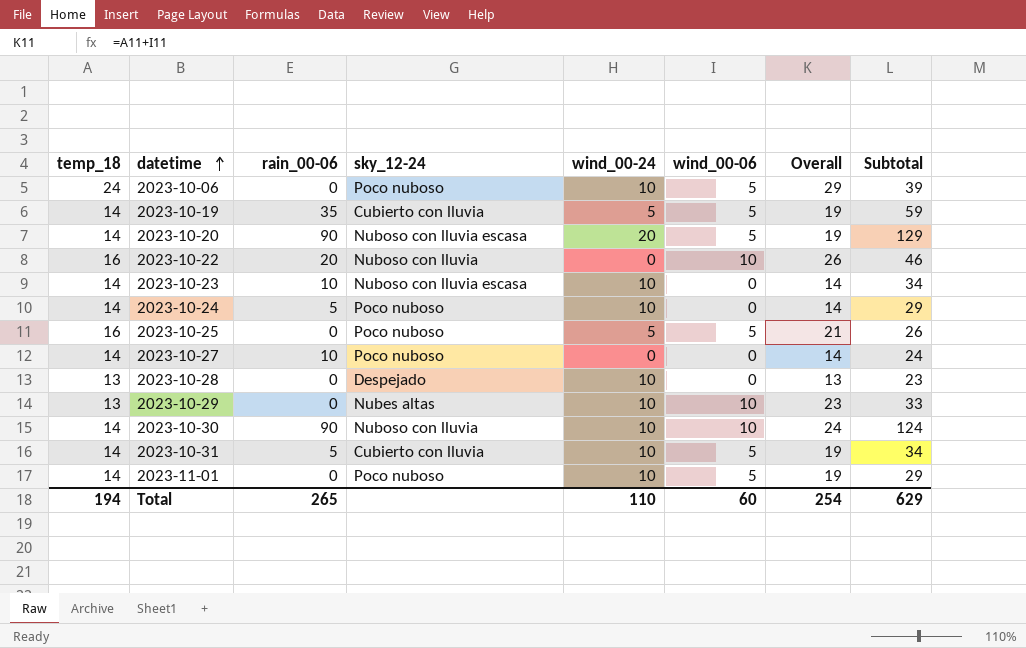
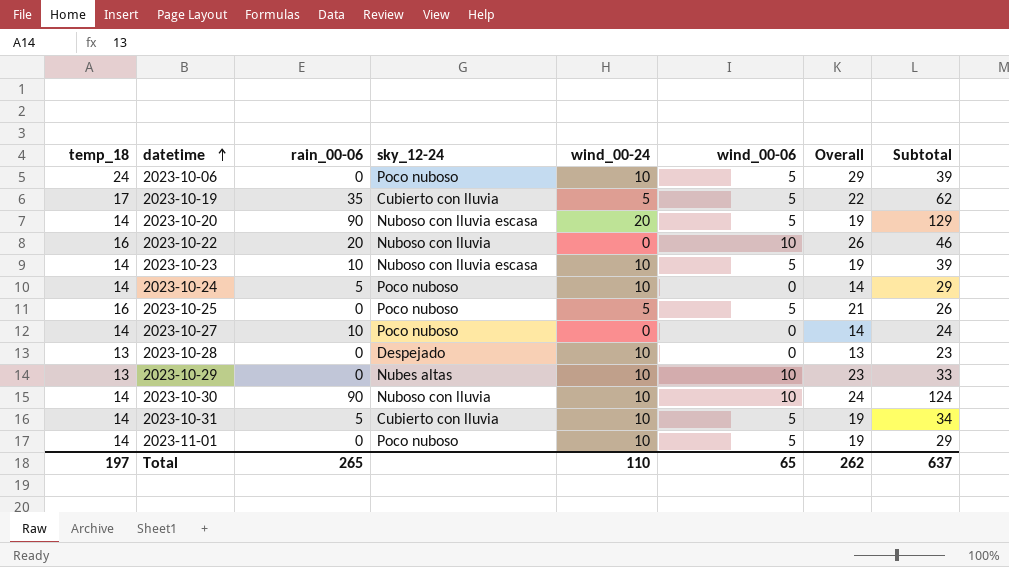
2023-10-19 | temp_18: 14 -> 17
2023-10-19 | Overall: 19 -> 22
2023-10-19 | Subtotal: 59 -> 62
2023-10-23 | wind_00-06: 0 -> 5
2023-10-23 | Overall: 14 -> 19
2023-10-23 | Subtotal: 34 -> 39
Total | temp_18: 194 -> 197
Total | wind_00-06: 60 -> 65
Total | Overall: 254 -> 262
Total | Subtotal: 629 -> 637

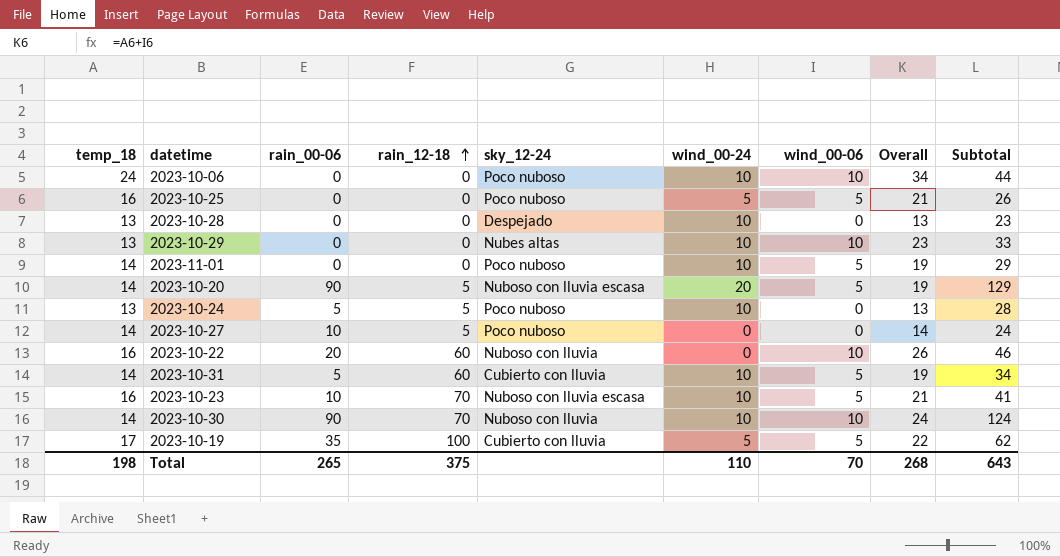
row order: datetime ascending -> rain_12-18 ascending
column rain_12-18 | position: none -> 4
2023-10-06 | wind_00-06: 5 -> 10
2023-10-06 | Overall: 29 -> 34
2023-10-06 | Subtotal: 39 -> 44
2023-10-24 | temp_18: 14 -> 13
2023-10-24 | Overall: 14 -> 13
2023-10-24 | Subtotal: 29 -> 28
2023-10-23 | temp_18: 14 -> 16
2023-10-23 | Overall: 19 -> 21
2023-10-23 | Subtotal: 39 -> 41
Total | temp_18: 197 -> 198
Total | wind_00-06: 65 -> 70
Total | Overall: 262 -> 268
Total | Subtotal: 637 -> 643

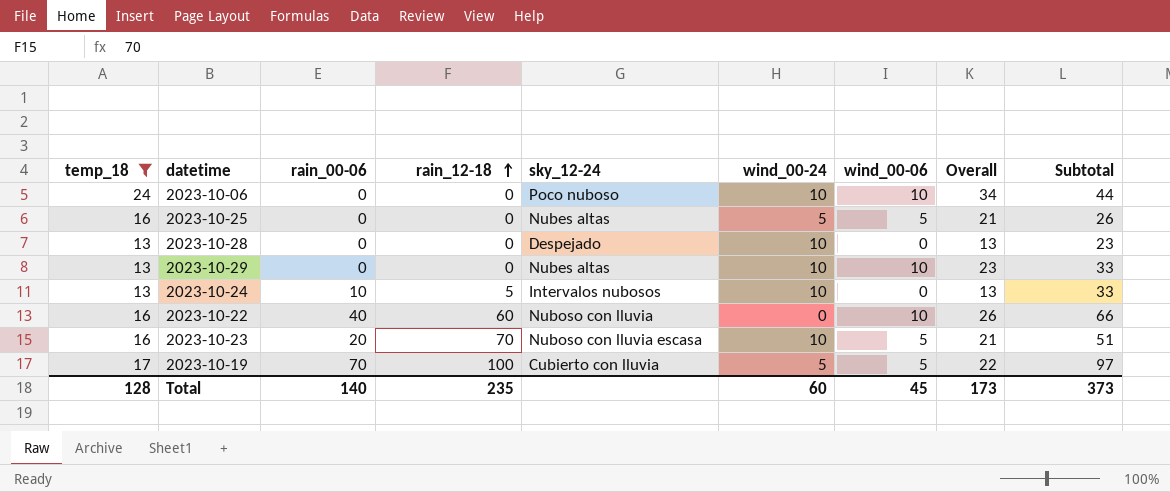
filter: none -> temp_18 != 14
2023-10-25 | sky_12-24: Poco nuboso -> Nubes altas
2023-10-24 | rain_00-06: 5 -> 10
2023-10-24 | sky_12-24: Poco nuboso -> Intervalos nubosos
2023-10-24 | Subtotal: 28 -> 33
2023-10-22 | rain_00-06: 20 -> 40
2023-10-22 | Subtotal: 46 -> 66
2023-10-23 | rain_00-06: 10 -> 20
2023-10-23 | Subtotal: 41 -> 51
2023-10-19 | rain_00-06: 35 -> 70
2023-10-19 | Subtotal: 62 -> 97
Total | temp_18: 198 -> 128
Total | rain_00-06: 265 -> 140
Total | rain_12-18: 375 -> 235
Total | wind_00-24: 110 -> 60
Total | wind_00-06: 70 -> 45
Total | Overall: 268 -> 173
Total | Subtotal: 643 -> 373

